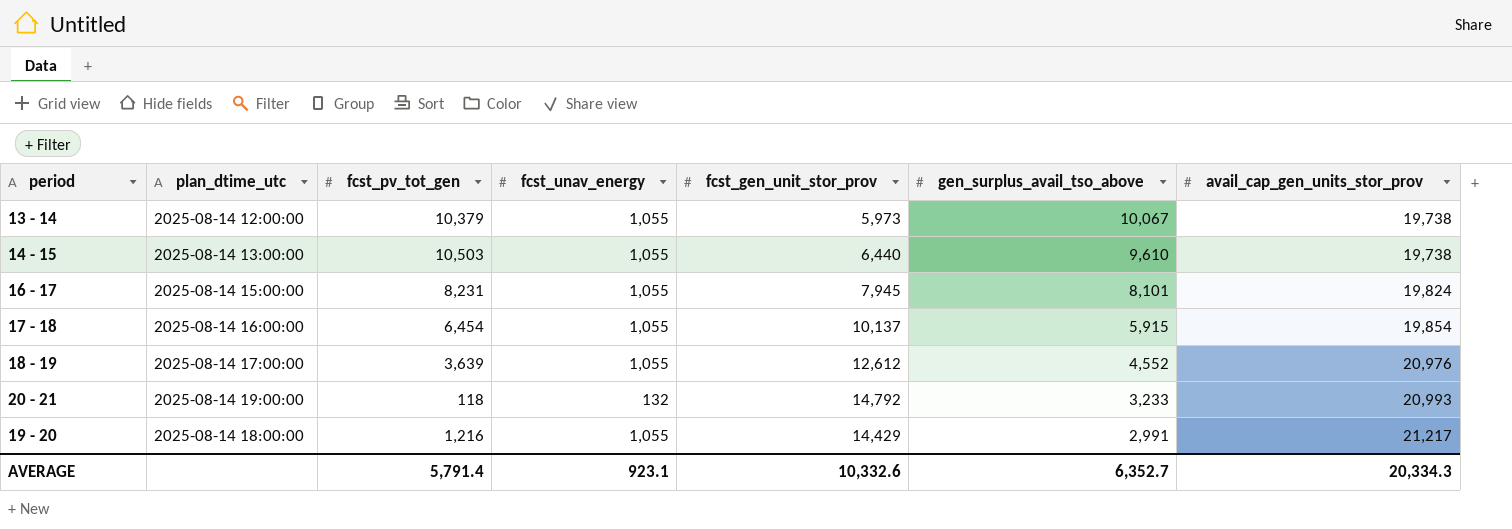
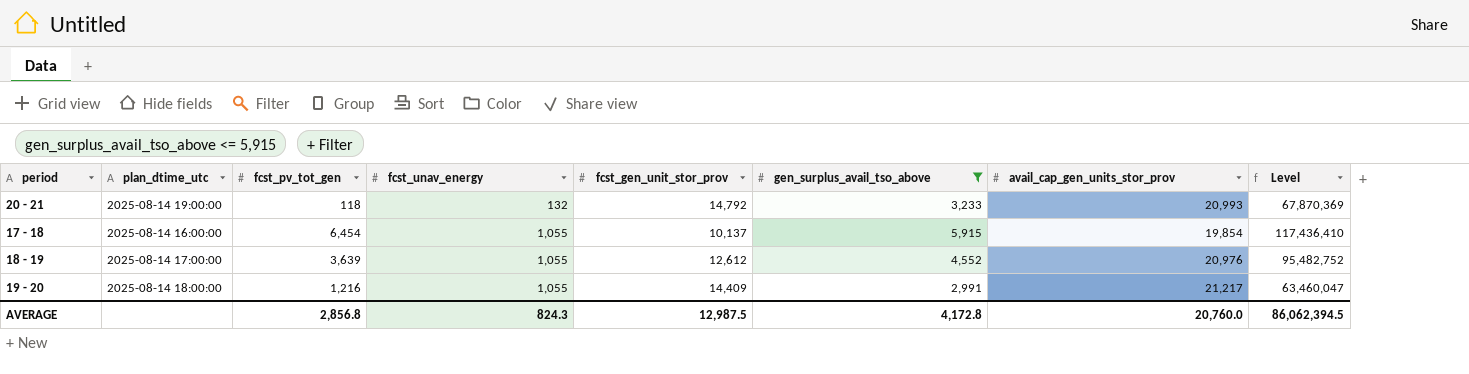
filter: none -> gen_surplus_avail_tso_above <= 5,915
row order: gen_surplus_avail_tso_above descending -> fcst_unav_energy ascending
column Level | formula: none -> [gen_surplus_avail_tso_above] * [avail_cap_gen_units_stor_prov]
19 - 20 | fcst_gen_unit_stor_prov: 14,429 -> 14,409
AVERAGE | fcst_pv_tot_gen: 5,791.4 -> 2,856.8
AVERAGE | fcst_unav_energy: 923.1 -> 824.3
AVERAGE | fcst_gen_unit_stor_prov: 10,332.6 -> 12,987.5
AVERAGE | gen_surplus_avail_tso_above: 6,352.7 -> 4,172.8
AVERAGE | avail_cap_gen_units_stor_prov: 20,334.3 -> 20,760.0

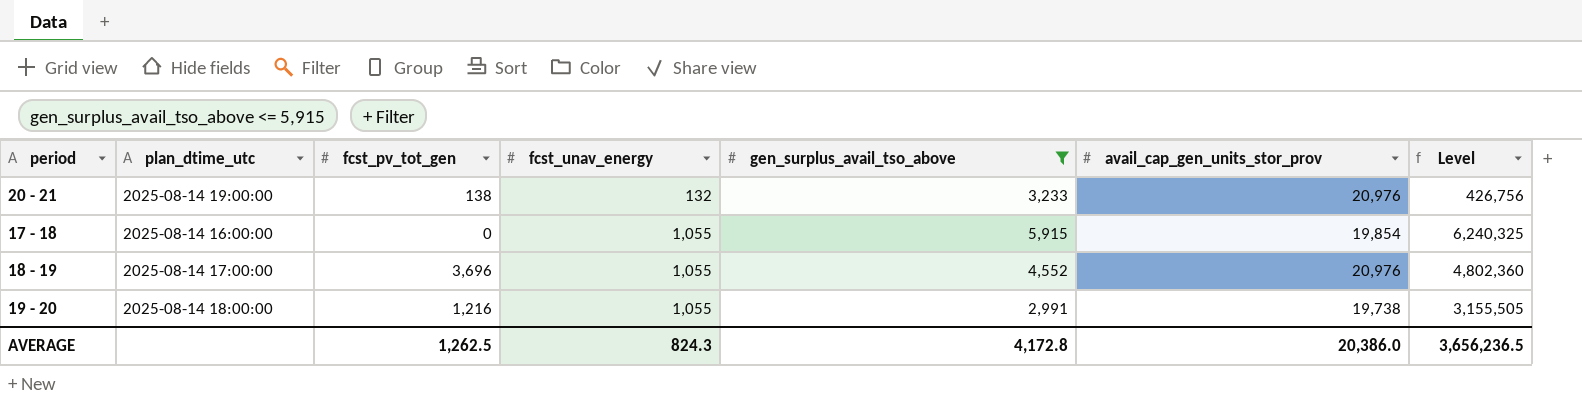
column fcst_gen_unit_stor_prov | position: 5 -> none
column Level | formula: [gen_surplus_avail_tso_above] * [avail_cap_gen_units_stor_prov] -> [fcst_unav_energy] * [gen_surplus_avail_tso_above]
20 - 21 | fcst_pv_tot_gen: 118 -> 138
20 - 21 | avail_cap_gen_units_stor_prov: 20,993 -> 20,976
17 - 18 | fcst_pv_tot_gen: 6,454 -> 0
18 - 19 | fcst_pv_tot_gen: 3,639 -> 3,696
19 - 20 | avail_cap_gen_units_stor_prov: 21,217 -> 19,738
AVERAGE | fcst_pv_tot_gen: 2,856.8 -> 1,262.5
AVERAGE | avail_cap_gen_units_stor_prov: 20,760.0 -> 20,386.0
AVERAGE | Level: 86,062,394.5 -> 3,656,236.5

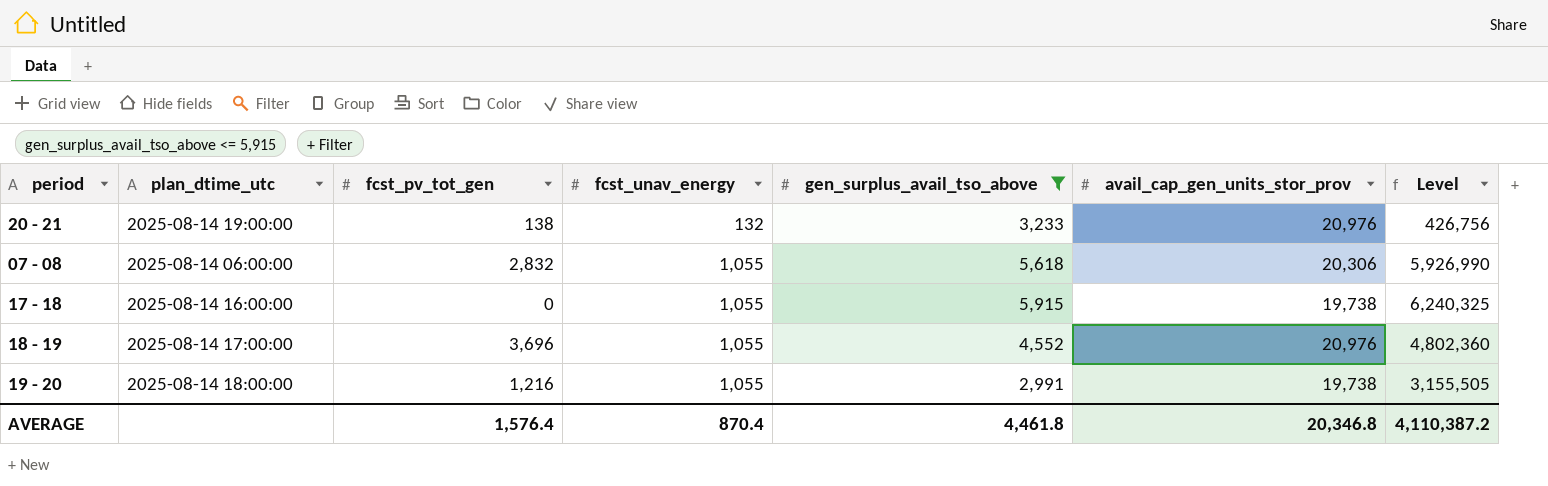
row 07 - 08: none -> 2025-08-14 06:00:00 | 2,832 | 1,055 | 5,618 | 20,306 | 5,926,990
17 - 18 | avail_cap_gen_units_stor_prov: 19,854 -> 19,738
AVERAGE | fcst_pv_tot_gen: 1,262.5 -> 1,576.4
AVERAGE | fcst_unav_energy: 824.3 -> 870.4
AVERAGE | gen_surplus_avail_tso_above: 4,172.8 -> 4,461.8
AVERAGE | avail_cap_gen_units_stor_prov: 20,386.0 -> 20,346.8
AVERAGE | Level: 3,656,236.5 -> 4,110,387.2

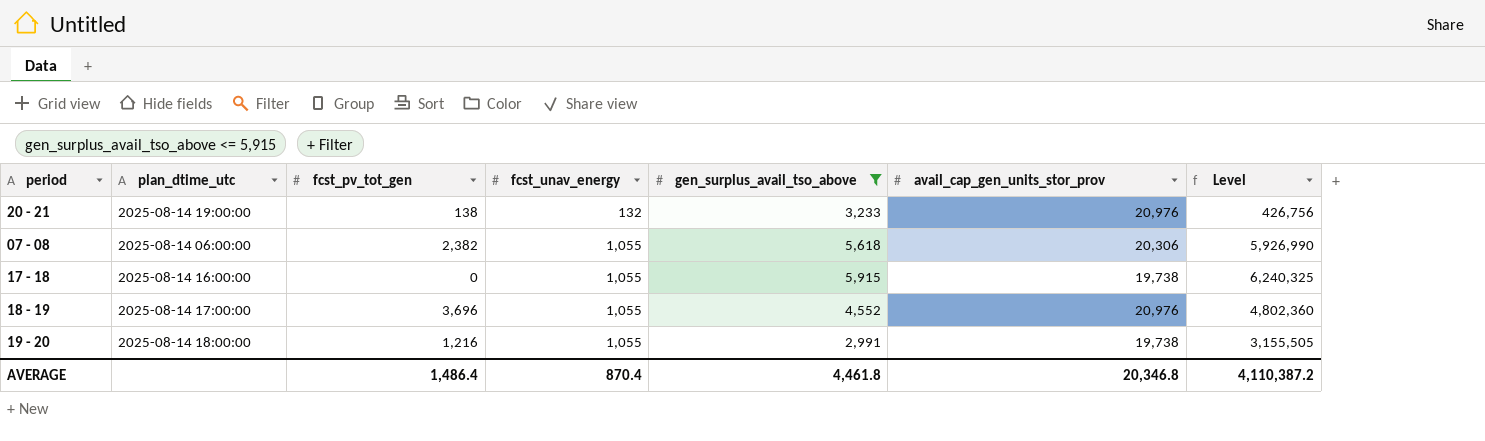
07 - 08 | fcst_pv_tot_gen: 2,832 -> 2,382
AVERAGE | fcst_pv_tot_gen: 1,576.4 -> 1,486.4

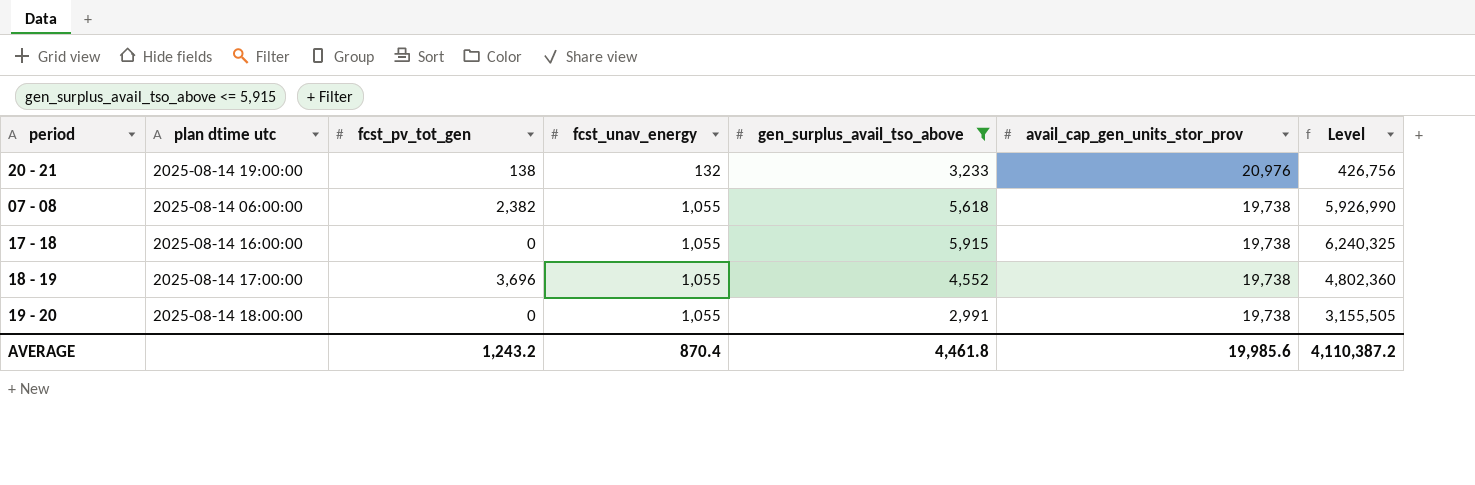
column name: plan_dtime_utc -> plan dtime utc
07 - 08 | avail_cap_gen_units_stor_prov: 20,306 -> 19,738
18 - 19 | avail_cap_gen_units_stor_prov: 20,976 -> 19,738
19 - 20 | fcst_pv_tot_gen: 1,216 -> 0
AVERAGE | fcst_pv_tot_gen: 1,486.4 -> 1,243.2
AVERAGE | avail_cap_gen_units_stor_prov: 20,346.8 -> 19,985.6

